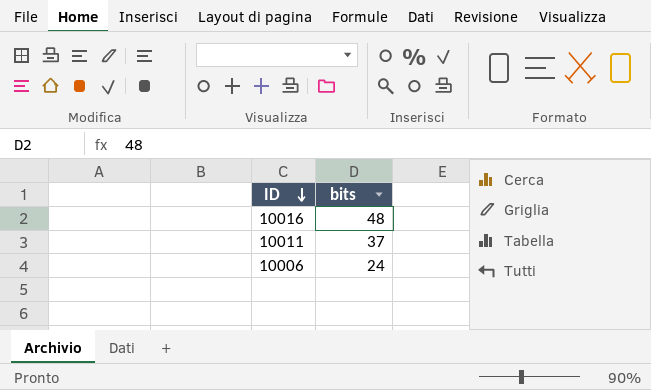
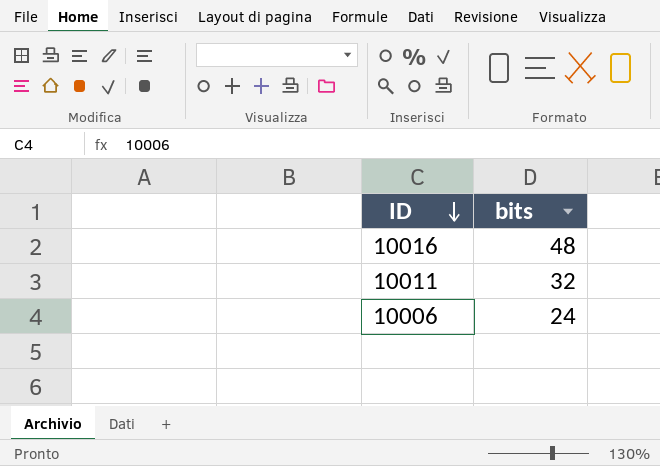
10011 | bits: 37 -> 32

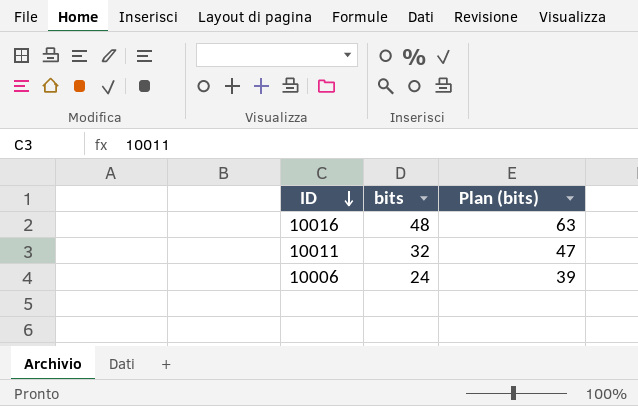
column Plan (bits) | formula: none -> [bits] + 15

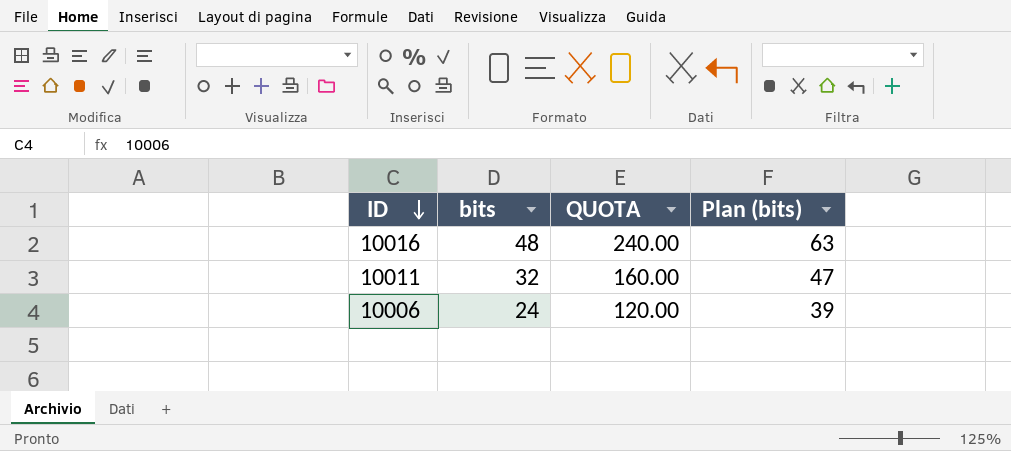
column QUOTA | formula: none -> [bits] * 5

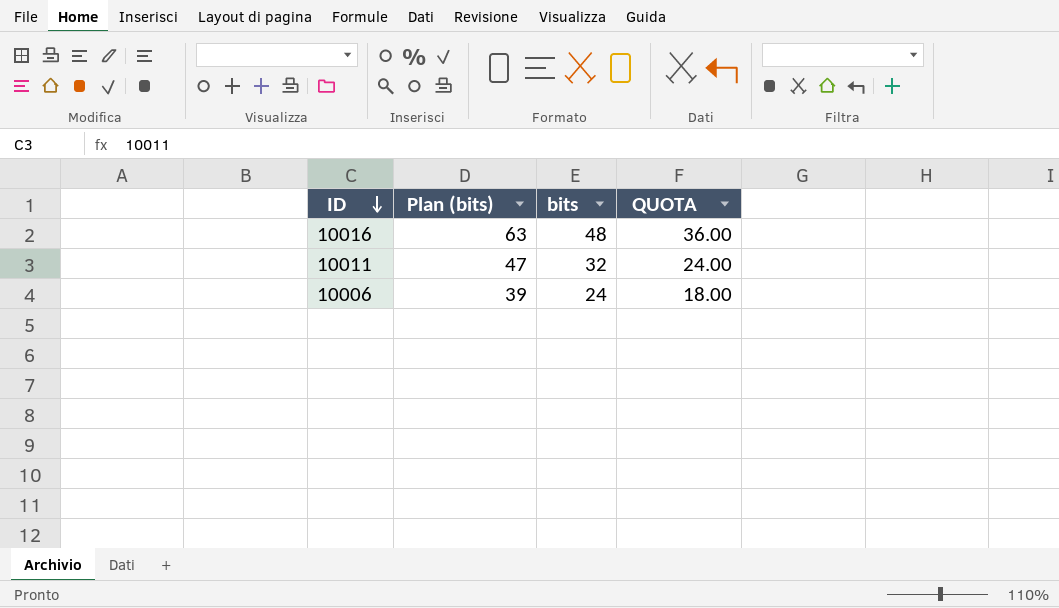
column Plan (bits) | position: 4 -> 2
column QUOTA | formula: [bits] * 5 -> [bits] * 0.75

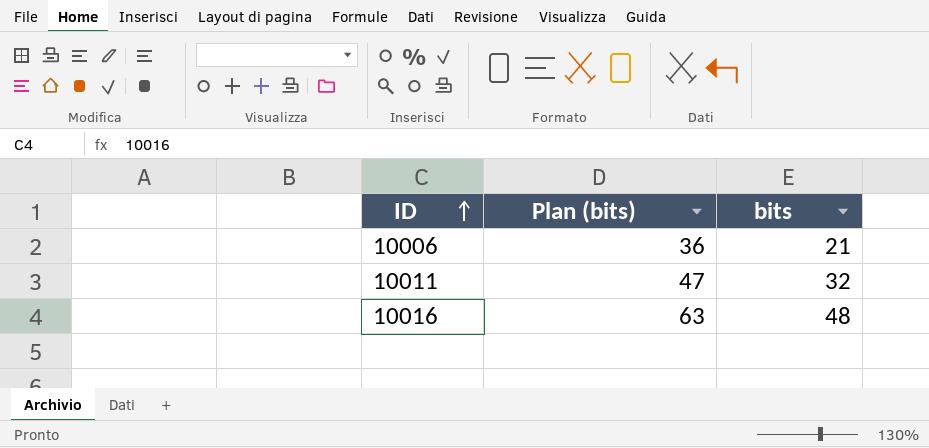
row order: ID descending -> ID ascending
column QUOTA | formula: [bits] * 0.75 -> none
10006 | Plan (bits): 39 -> 36
10006 | bits: 24 -> 21

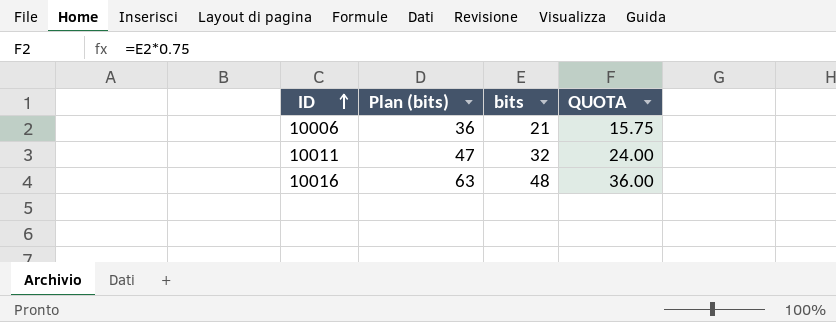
column QUOTA | formula: none -> [bits] * 0.75

